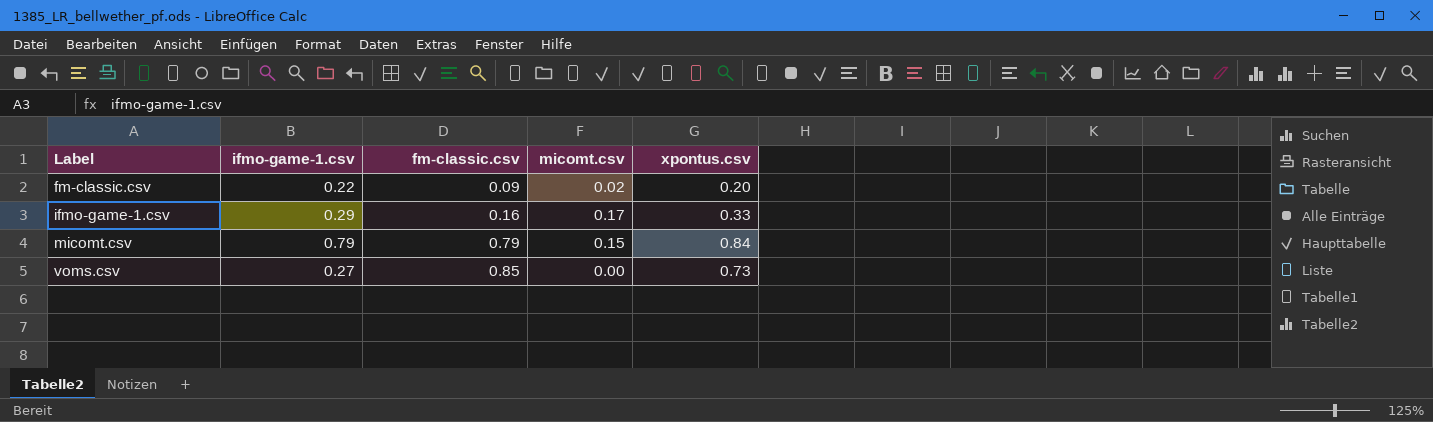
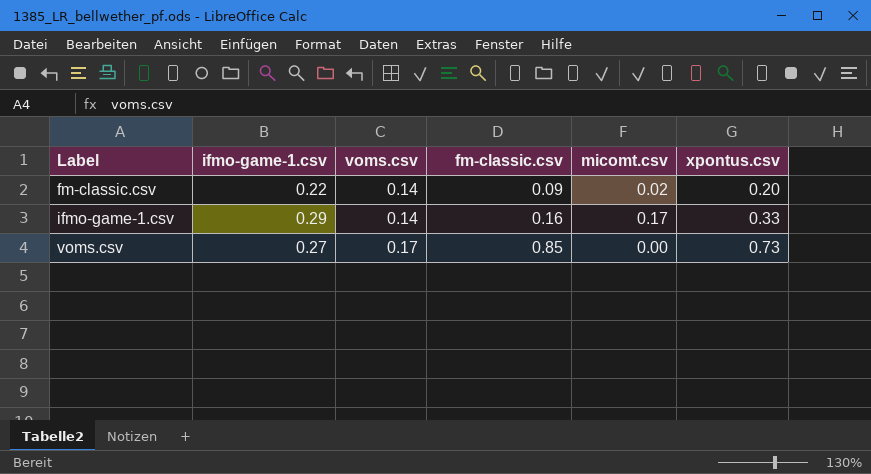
column voms.csv | position: none -> 3
row micomt.csv: 0.79 | 0.79 | 0.15 | 0.84 -> none

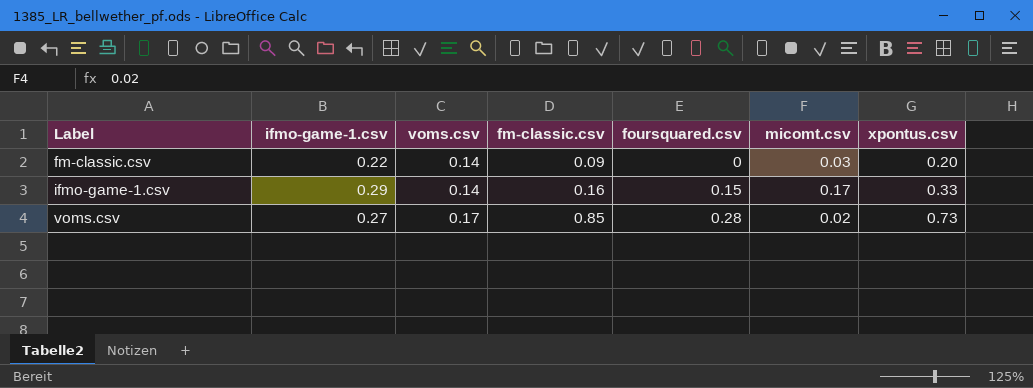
column foursquared.csv | position: none -> 5
fm-classic.csv | micomt.csv: 0.02 -> 0.03
voms.csv | micomt.csv: 0.00 -> 0.02

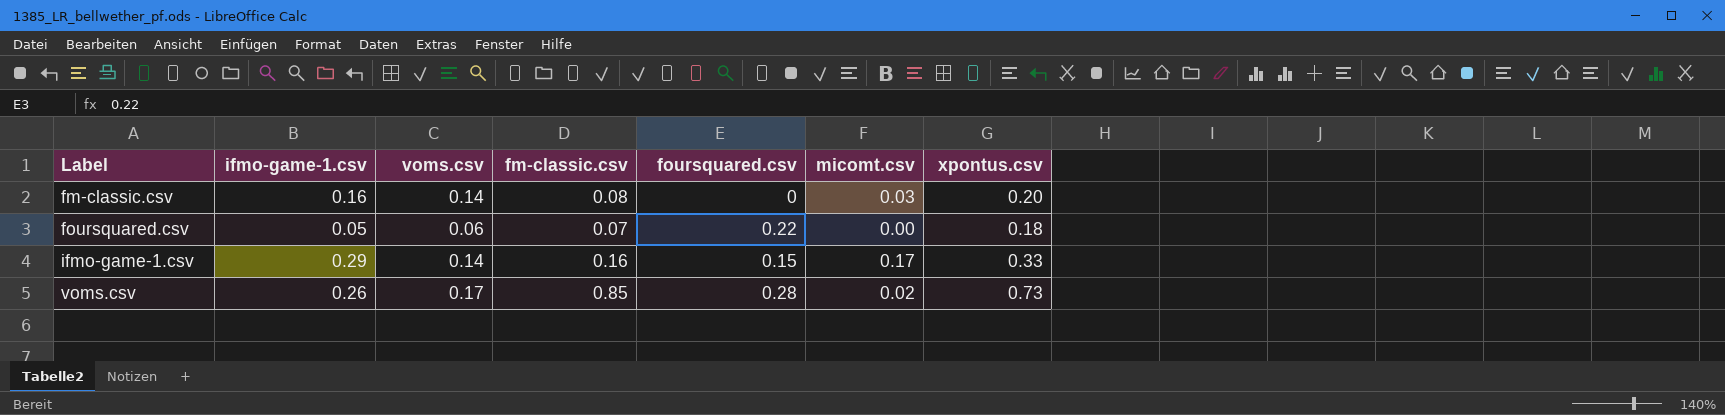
fm-classic.csv | ifmo-game-1.csv: 0.22 -> 0.16
fm-classic.csv | fm-classic.csv: 0.09 -> 0.08
row foursquared.csv: none -> 0.05 | 0.06 | 0.07 | 0.22 | 0.00 | 0.18
voms.csv | ifmo-game-1.csv: 0.27 -> 0.26

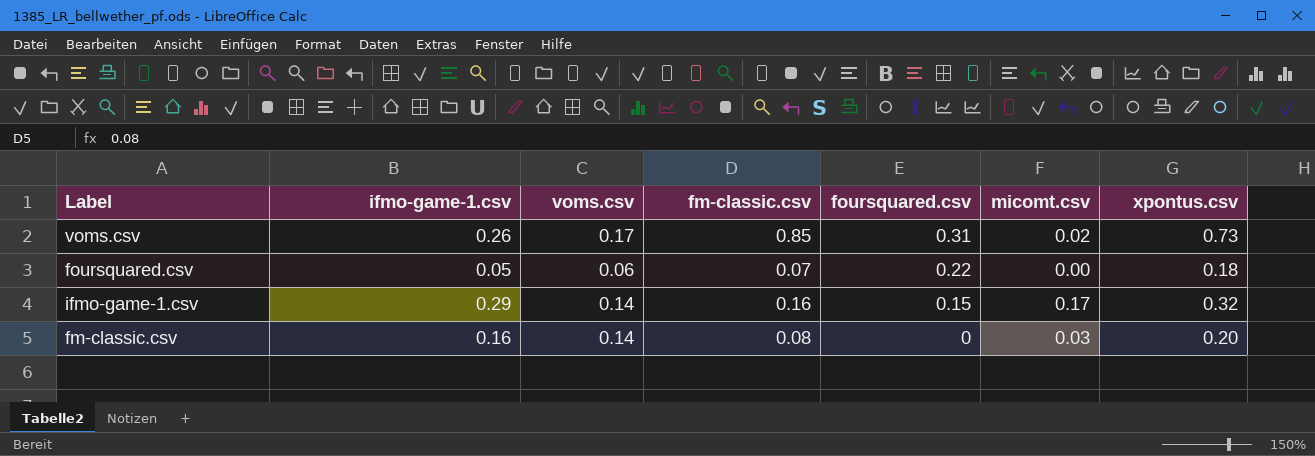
row order: Label ascending -> foursquared.csv descending
voms.csv | foursquared.csv: 0.28 -> 0.31
ifmo-game-1.csv | xpontus.csv: 0.33 -> 0.32

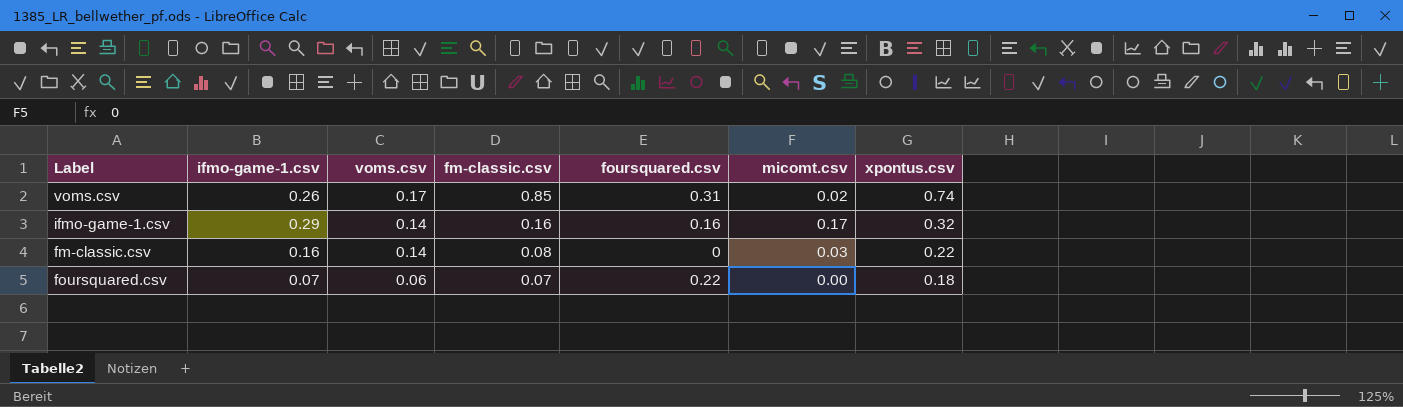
row order: foursquared.csv descending -> voms.csv descending
voms.csv | xpontus.csv: 0.73 -> 0.74
ifmo-game-1.csv | foursquared.csv: 0.15 -> 0.16
fm-classic.csv | xpontus.csv: 0.20 -> 0.22
foursquared.csv | ifmo-game-1.csv: 0.05 -> 0.07

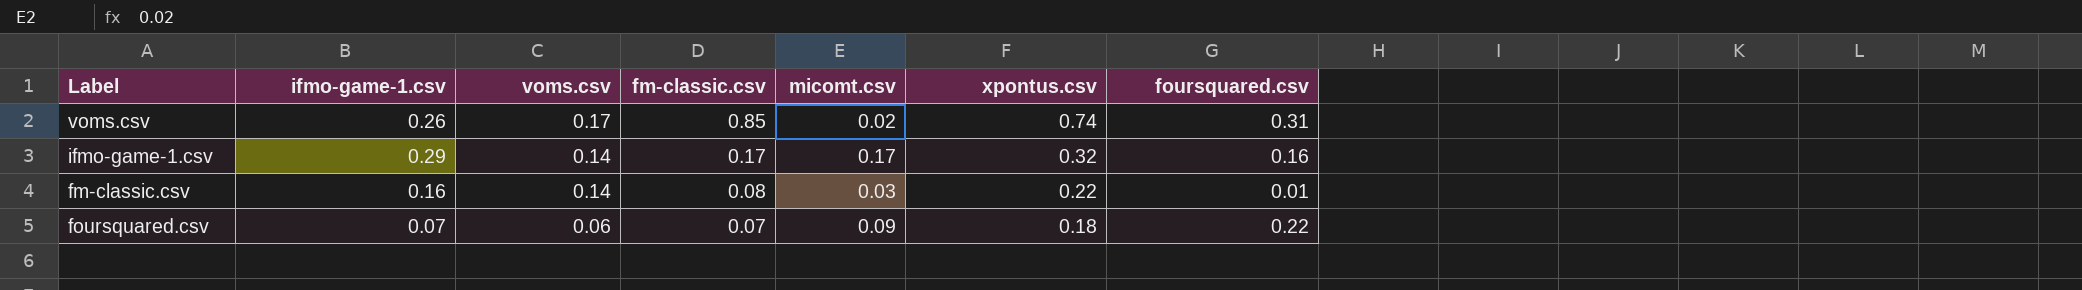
column foursquared.csv | position: 5 -> 7
ifmo-game-1.csv | fm-classic.csv: 0.16 -> 0.17
fm-classic.csv | foursquared.csv: 0 -> 0.01
foursquared.csv | micomt.csv: 0.00 -> 0.09

